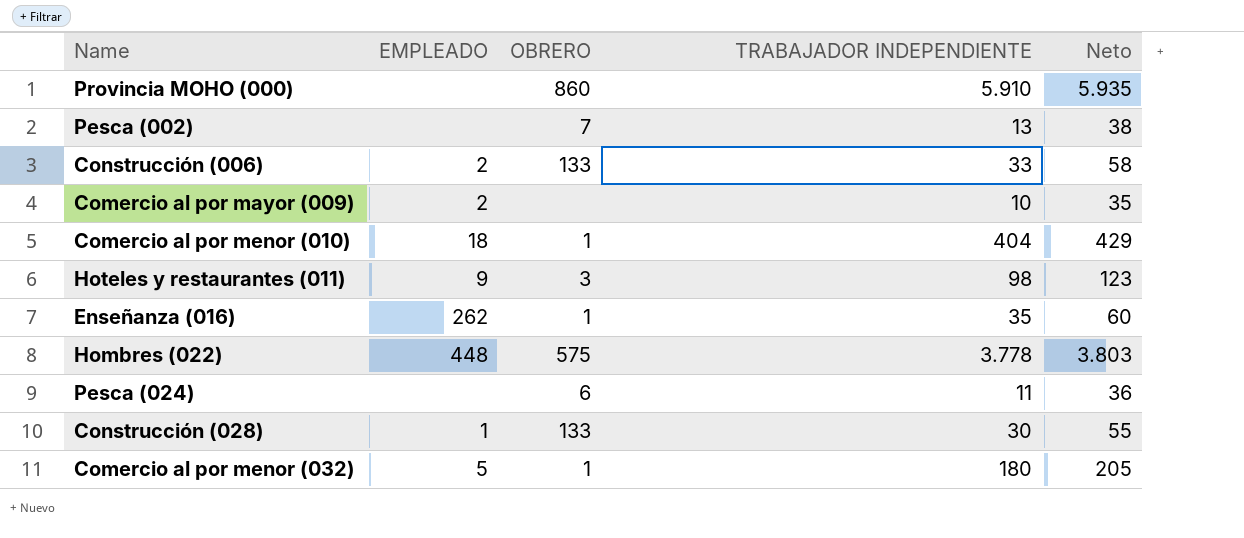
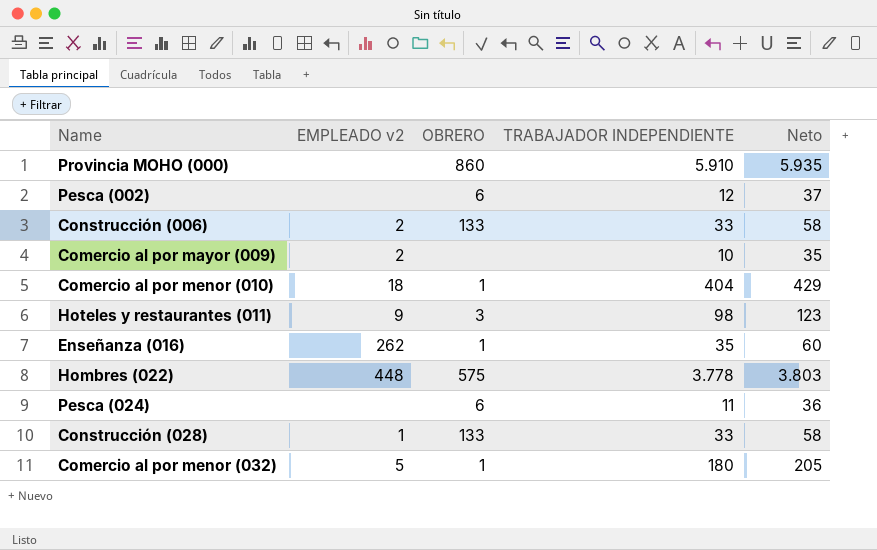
column name: EMPLEADO -> EMPLEADO v2
Pesca (002) | OBRERO: 7 -> 6
Pesca (002) | TRABAJADOR INDEPENDIENTE: 13 -> 12
Pesca (002) | Neto: 38 -> 37
Construcción (028) | TRABAJADOR INDEPENDIENTE: 30 -> 33
Construcción (028) | Neto: 55 -> 58

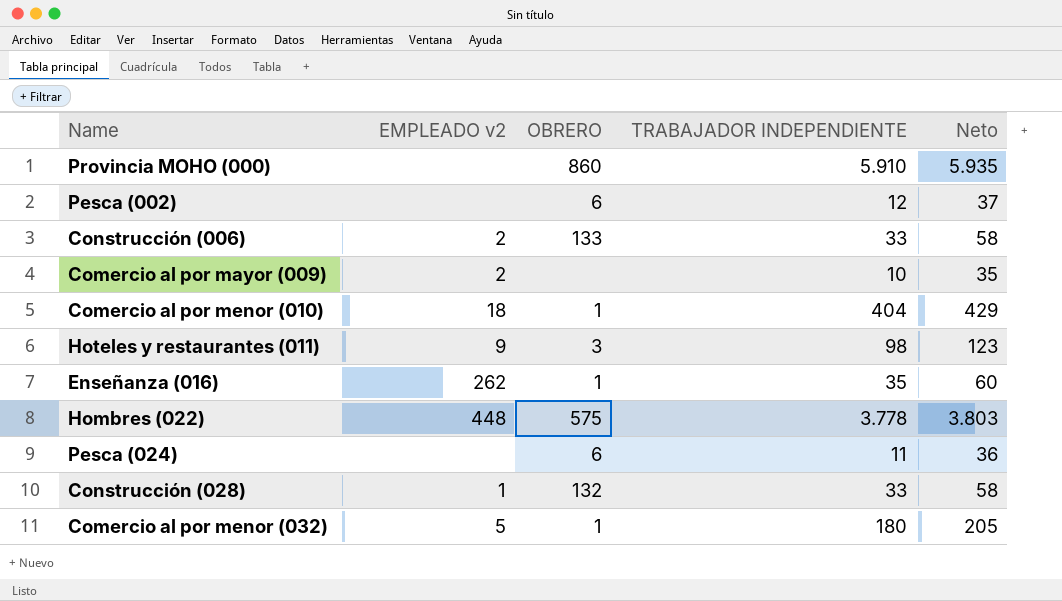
Construcción (028) | OBRERO: 133 -> 132

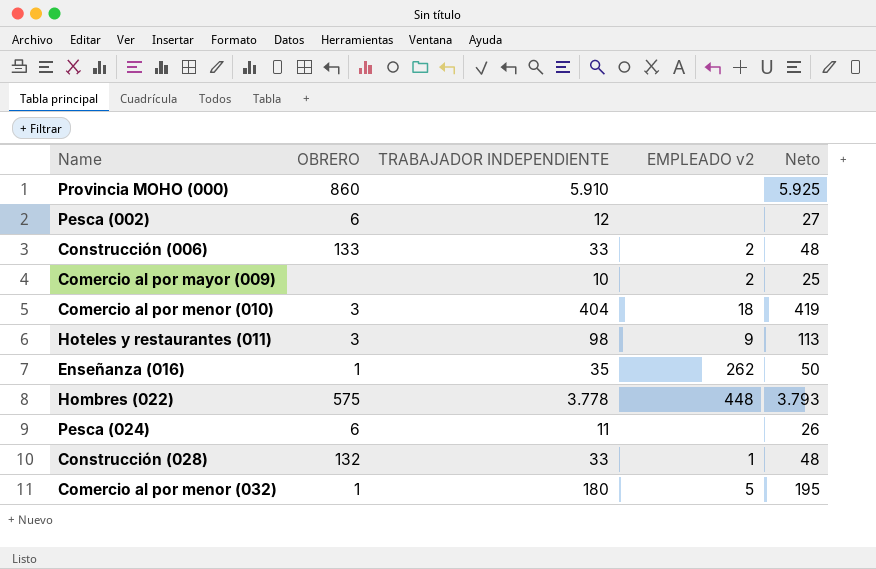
column EMPLEADO v2 | position: 2 -> 4
column Neto | formula: [TRABAJADOR INDEPENDIENTE] + 25 -> [TRABAJADOR INDEPENDIENTE] + 15
Comercio al por menor (010) | OBRERO: 1 -> 3

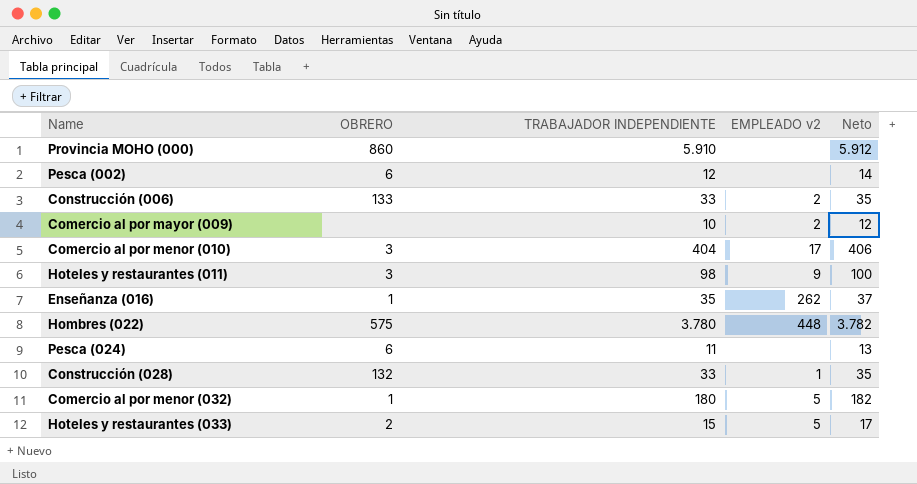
column Neto | formula: [TRABAJADOR INDEPENDIENTE] + 15 -> [TRABAJADOR INDEPENDIENTE] + 2
Comercio al por menor (010) | EMPLEADO v2: 18 -> 17
Hombres (022) | TRABAJADOR INDEPENDIENTE: 3.778 -> 3.780
row Hoteles y restaurantes (033): none -> 2 | 15 | 5 | 17

